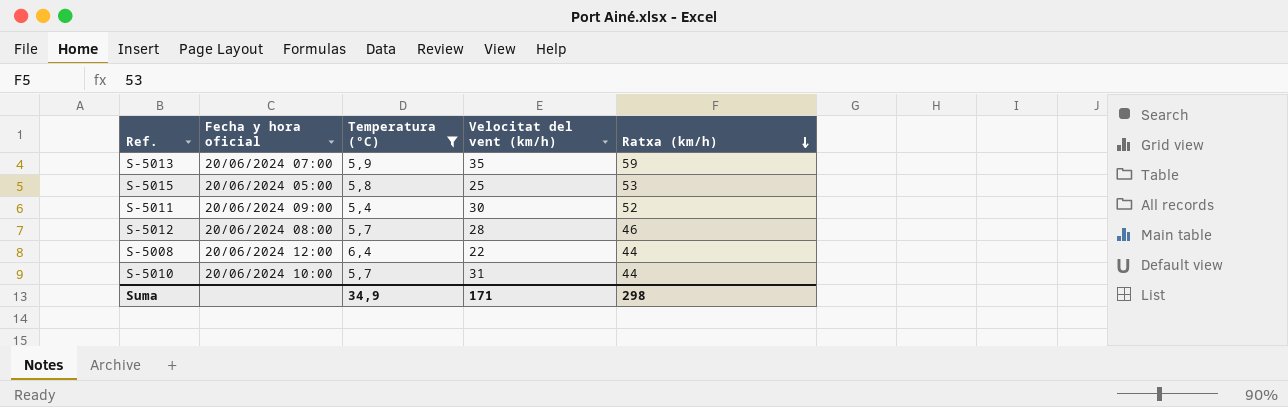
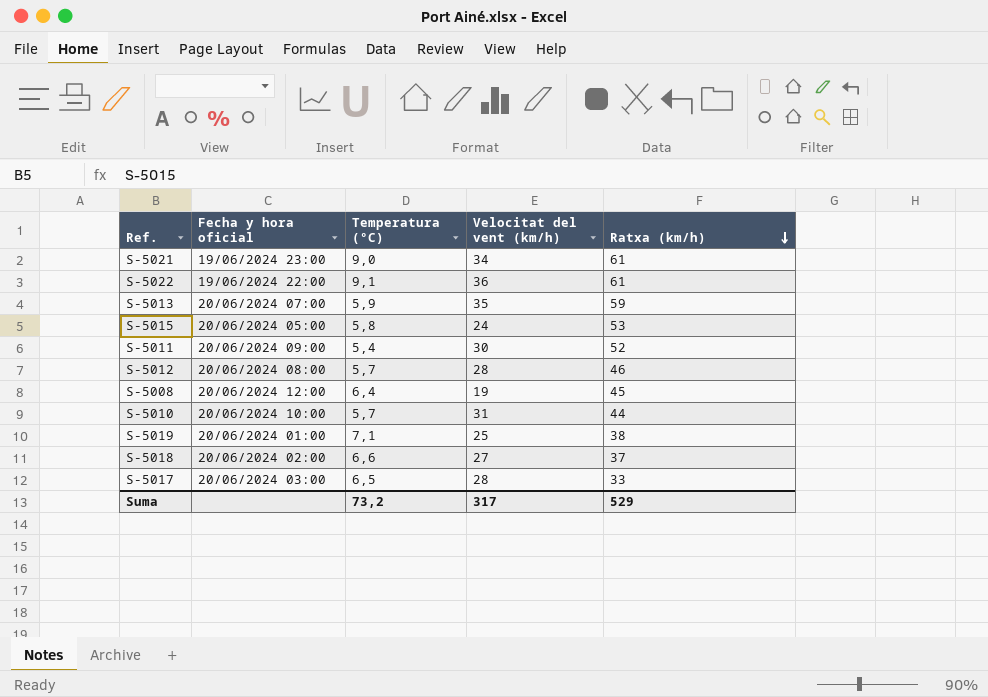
filter: Temperatura (ºC) <= 6,4 -> none
S-5015 | Velocitat del vent (km/h): 25 -> 24
S-5008 | Velocitat del vent (km/h): 22 -> 19
S-5008 | Ratxa (km/h): 44 -> 45
Suma | Temperatura (ºC): 34,9 -> 73,2
Suma | Velocitat del vent (km/h): 171 -> 317
Suma | Ratxa (km/h): 298 -> 529

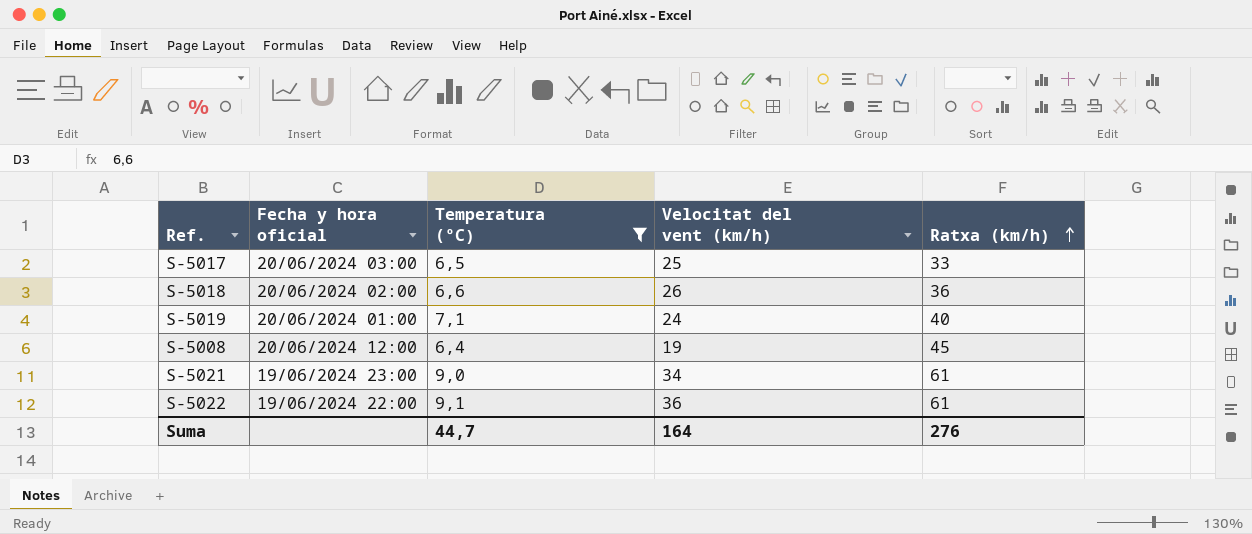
filter: none -> Temperatura (ºC) >= 6,4
row order: Ratxa (km/h) descending -> Ratxa (km/h) ascending
S-5017 | Velocitat del vent (km/h): 28 -> 25
S-5018 | Velocitat del vent (km/h): 27 -> 26
S-5018 | Ratxa (km/h): 37 -> 36
S-5019 | Velocitat del vent (km/h): 25 -> 24
S-5019 | Ratxa (km/h): 38 -> 40
Suma | Temperatura (ºC): 73,2 -> 44,7
Suma | Velocitat del vent (km/h): 317 -> 164
Suma | Ratxa (km/h): 529 -> 276

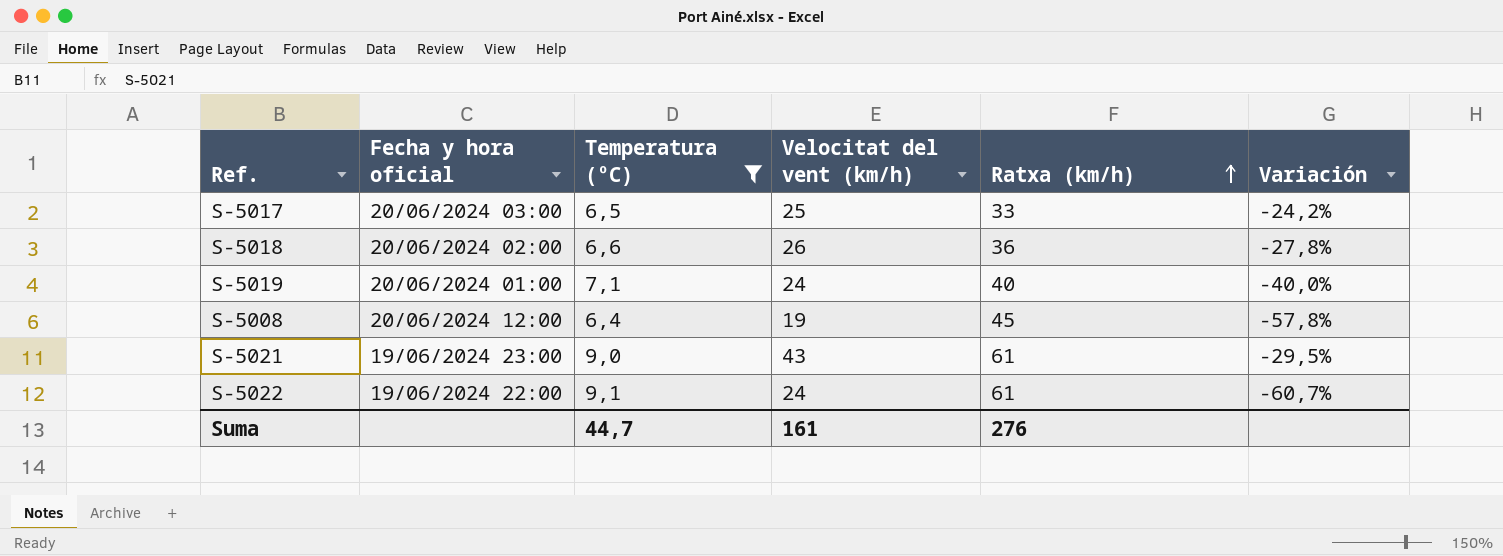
column Variación | formula: none -> ([Velocitat del vent (km/h)] - [Ratxa (km/h)]) / [Ratxa (km/h)]
S-5021 | Velocitat del vent (km/h): 34 -> 43
S-5022 | Velocitat del vent (km/h): 36 -> 24
Suma | Velocitat del vent (km/h): 164 -> 161

